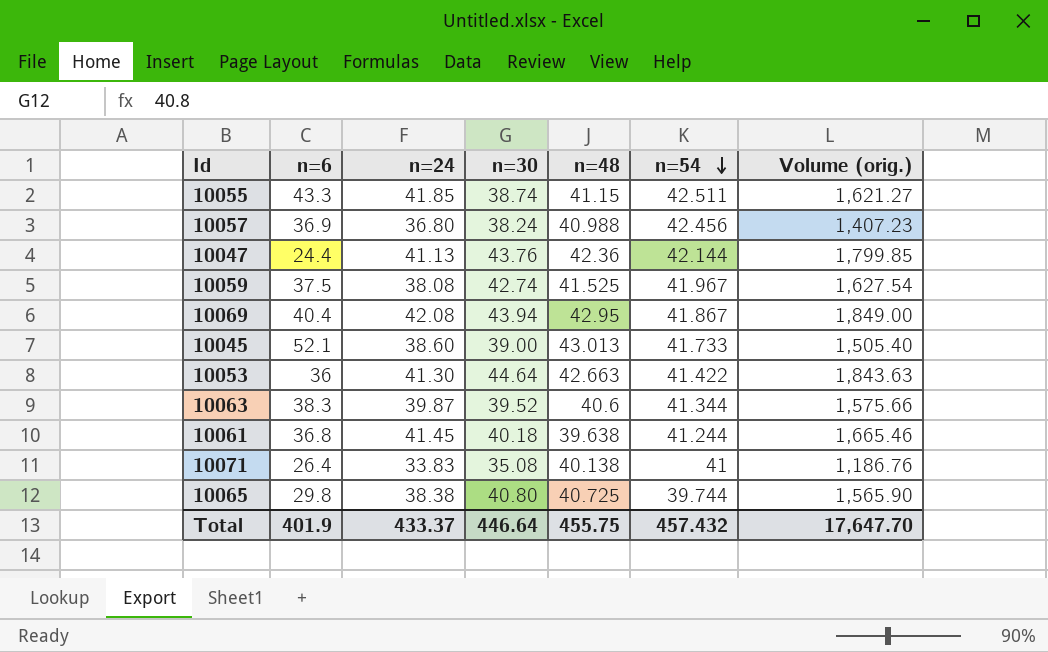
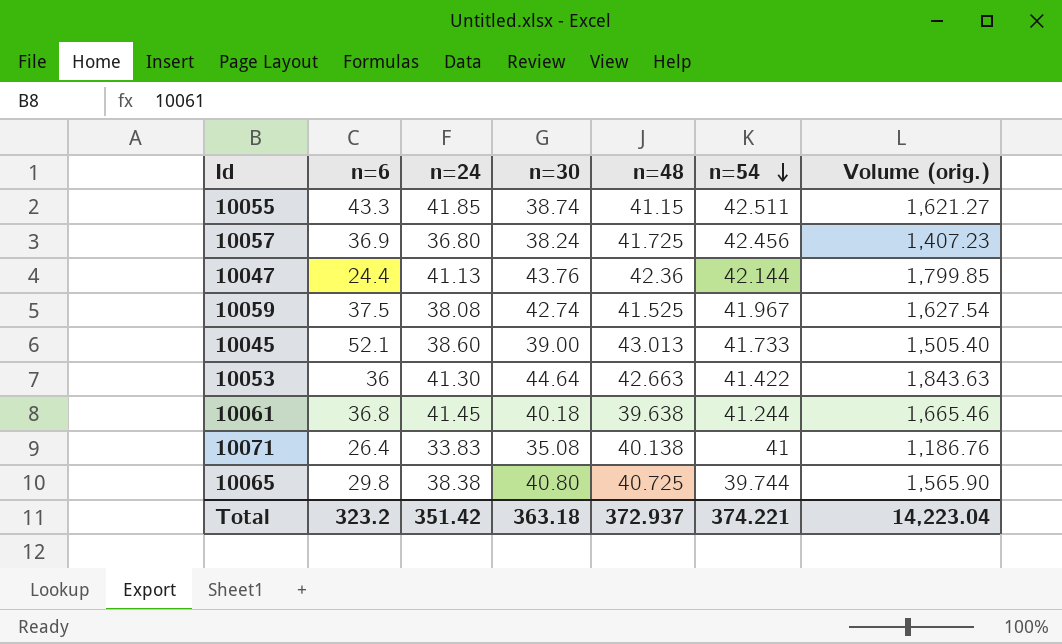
row 10069: 40.4 | 42.08 | 43.94 | 42.95 | 41.867 | 1,849.00 -> none
row 10063: 38.3 | 39.87 | 39.52 | 40.6 | 41.344 | 1,575.66 -> none
10057 | n=48: 40.988 -> 41.725
Total | n=6: 401.9 -> 323.2
Total | n=24: 433.37 -> 351.42
Total | n=30: 446.64 -> 363.18
Total | n=48: 455.75 -> 372.937
Total | n=54: 457.432 -> 374.221
Total | Volume (orig.): 17,647.70 -> 14,223.04

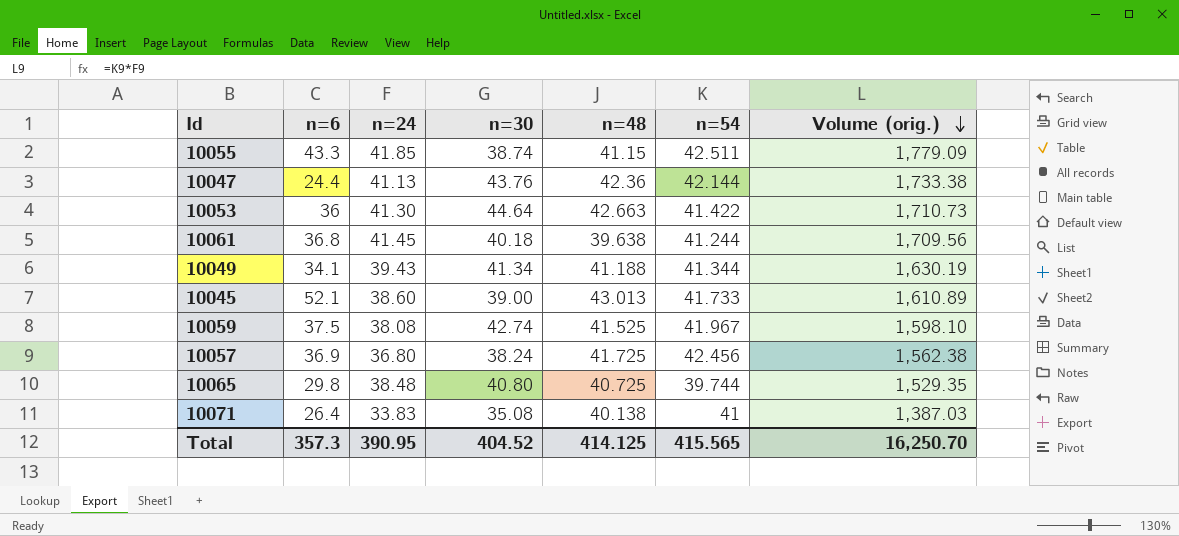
row order: n=54 descending -> Volume (orig.) descending
column Volume (orig.) | formula: [n=24] * [n=30] -> [n=24] * [n=54]
row 10049: none -> 34.1 | 39.43 | 41.34 | 41.188 | 41.344 | 1,630.19
10065 | n=24: 38.38 -> 38.48
Total | n=6: 323.2 -> 357.3
Total | n=24: 351.42 -> 390.95
Total | n=30: 363.18 -> 404.52
Total | n=48: 372.937 -> 414.125
Total | n=54: 374.221 -> 415.565
Total | Volume (orig.): 14,223.04 -> 16,250.70

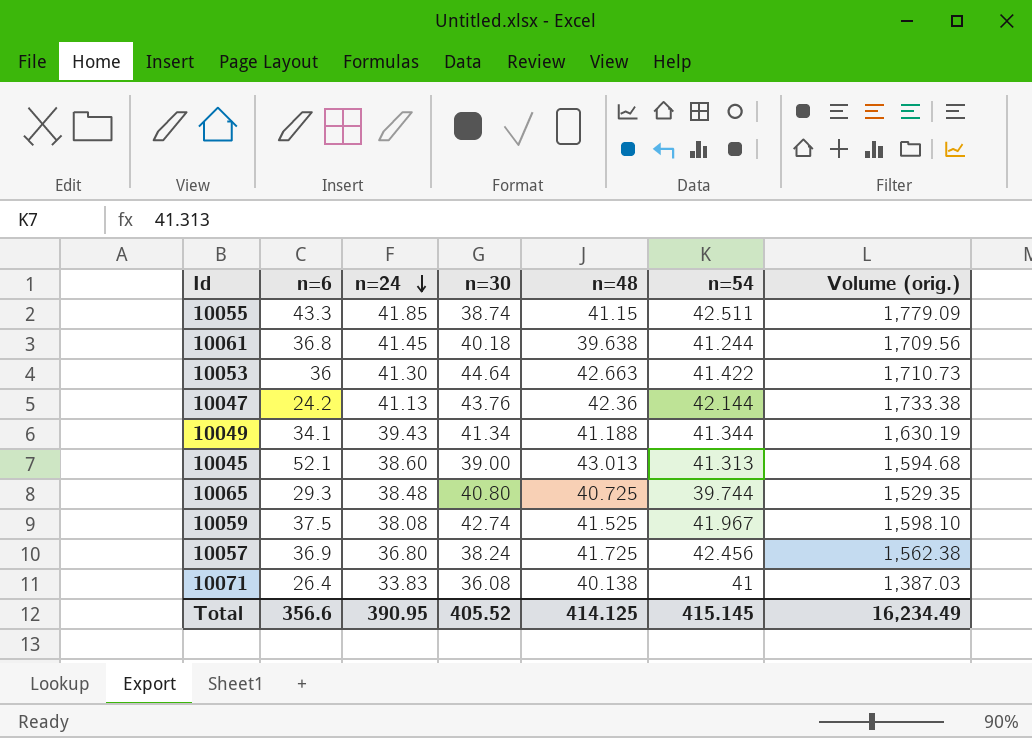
row order: Volume (orig.) descending -> n=24 descending
10047 | n=6: 24.4 -> 24.2
10045 | n=54: 41.733 -> 41.313
10045 | Volume (orig.): 1,610.89 -> 1,594.68
10065 | n=6: 29.8 -> 29.3
10071 | n=30: 35.08 -> 36.08
Total | n=6: 357.3 -> 356.6
Total | n=30: 404.52 -> 405.52
Total | n=54: 415.565 -> 415.145
Total | Volume (orig.): 16,250.70 -> 16,234.49

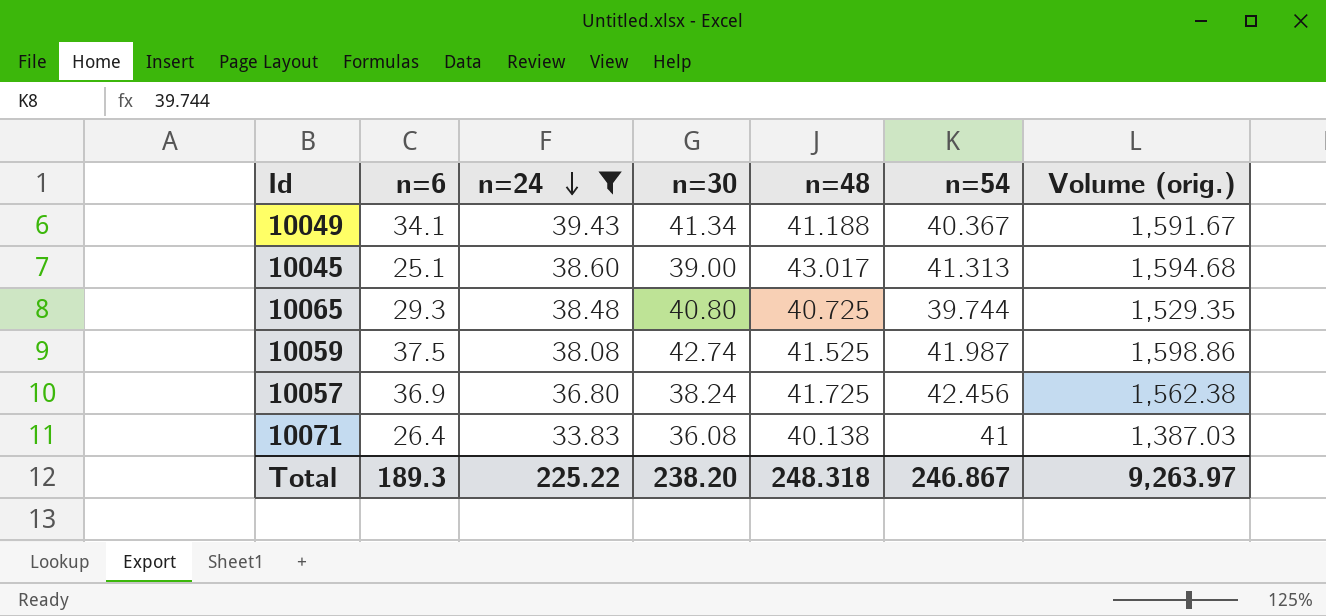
filter: none -> n=24 <= 39.43
10049 | n=54: 41.344 -> 40.367
10049 | Volume (orig.): 1,630.19 -> 1,591.67
10045 | n=6: 52.1 -> 25.1
10045 | n=48: 43.013 -> 43.017
10059 | n=54: 41.967 -> 41.987
10059 | Volume (orig.): 1,598.10 -> 1,598.86
Total | n=6: 356.6 -> 189.3
Total | n=24: 390.95 -> 225.22
Total | n=30: 405.52 -> 238.20
Total | n=48: 414.125 -> 248.318
Total | n=54: 415.145 -> 246.867
Total | Volume (orig.): 16,234.49 -> 9,263.97

